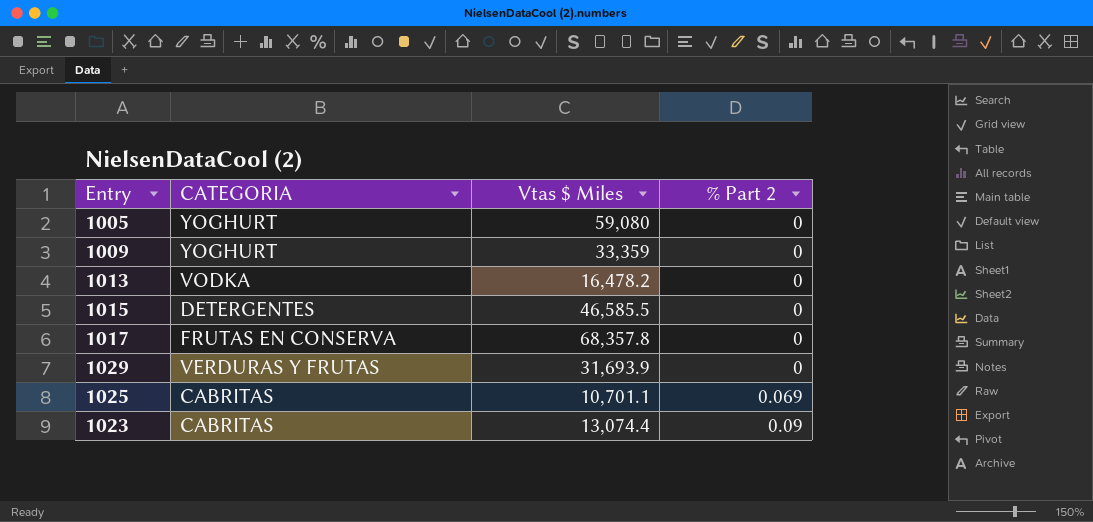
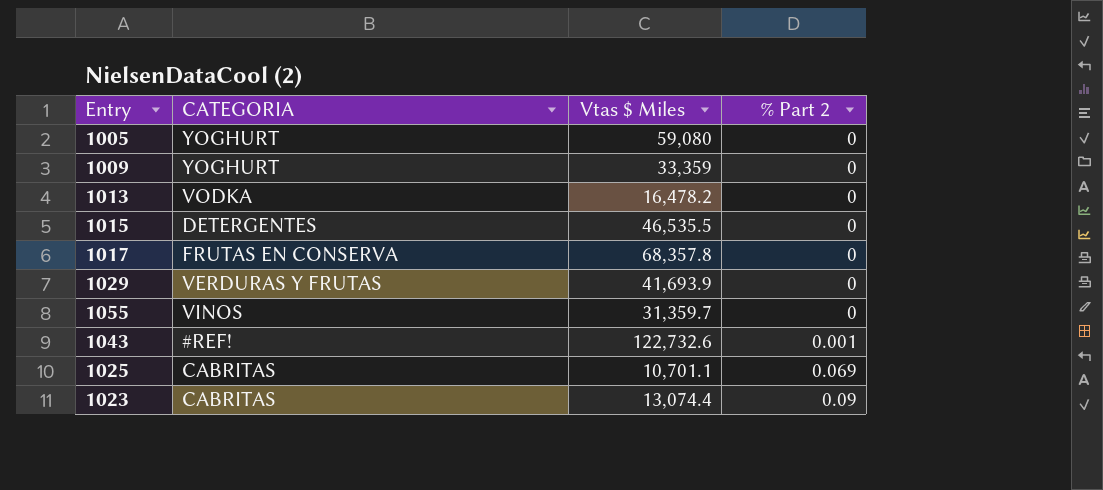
1015 | Vtas $ Miles: 46,585.5 -> 46,535.5
1029 | Vtas $ Miles: 31,693.9 -> 41,693.9
row 1055: none -> VINOS | 31,359.7 | 0
row 1043: none -> #REF! | 122,732.6 | 0.001

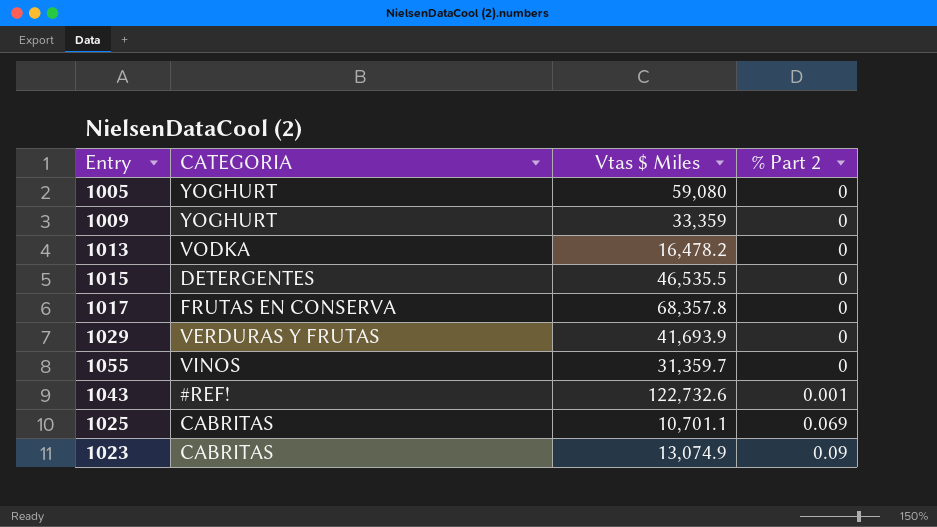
1023 | Vtas $ Miles: 13,074.4 -> 13,074.9

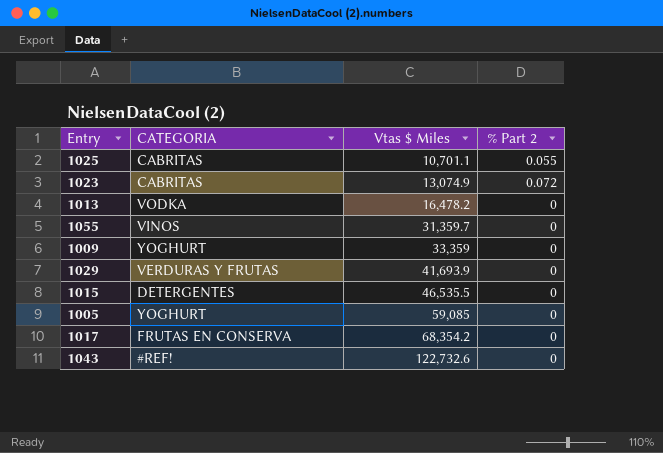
row order: % Part 2 ascending -> Vtas $ Miles ascending
1025 | % Part 2: 0.069 -> 0.055
1023 | % Part 2: 0.09 -> 0.072
1005 | Vtas $ Miles: 59,080 -> 59,085
1017 | Vtas $ Miles: 68,357.8 -> 68,354.2
1043 | % Part 2: 0.001 -> 0

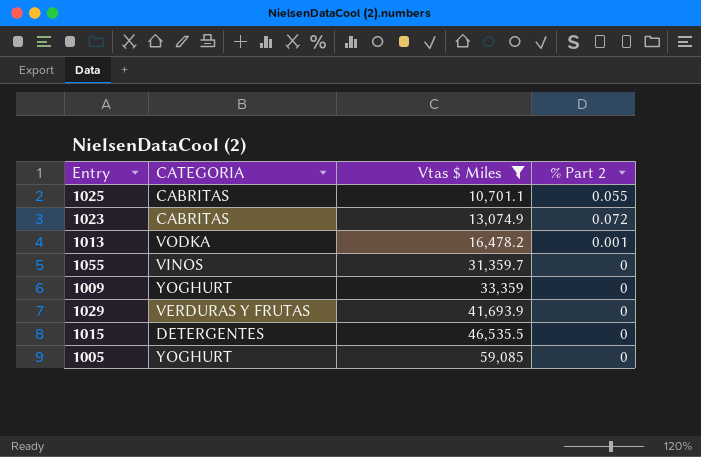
filter: none -> Vtas $ Miles <= 59,085
1013 | % Part 2: 0 -> 0.001

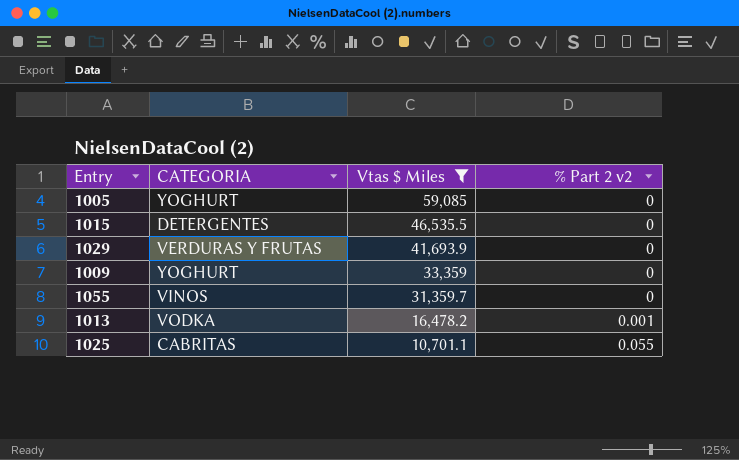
row order: Vtas $ Miles ascending -> Vtas $ Miles descending
column name: % Part 2 -> % Part 2 v2
row 1023: CABRITAS | 13,074.9 | 0.072 -> none

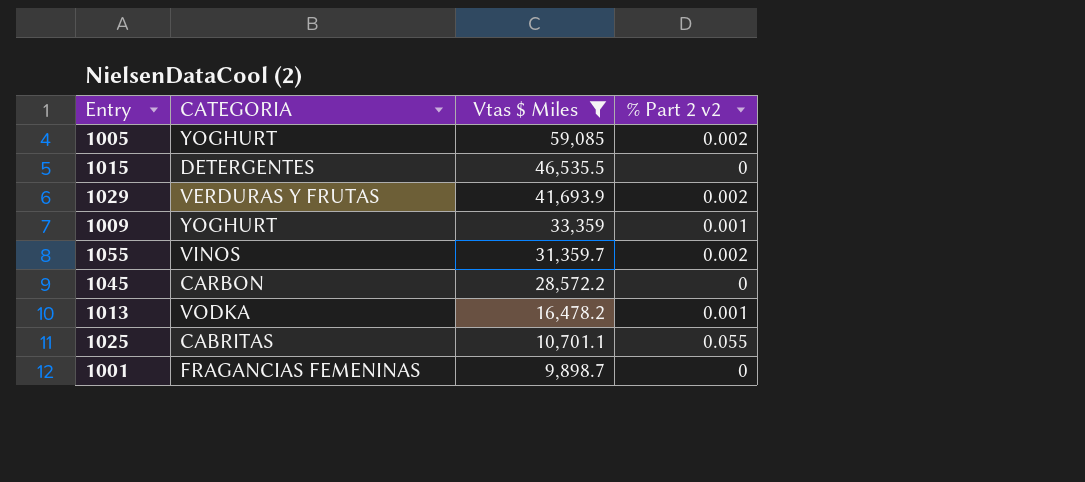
1005 | % Part 2 v2: 0 -> 0.002
1029 | % Part 2 v2: 0 -> 0.002
1009 | % Part 2 v2: 0 -> 0.001
1055 | % Part 2 v2: 0 -> 0.002
row 1045: none -> CARBON | 28,572.2 | 0
row 1001: none -> FRAGANCIAS FEMENINAS | 9,898.7 | 0

